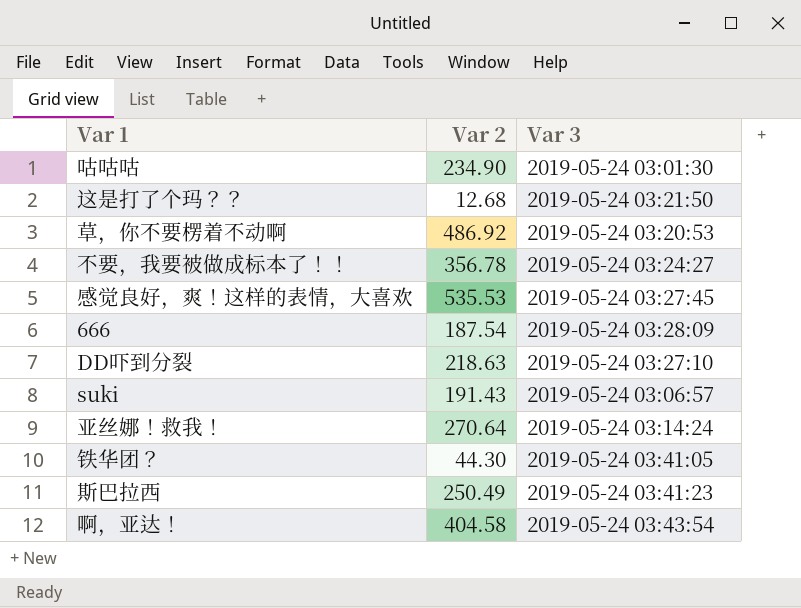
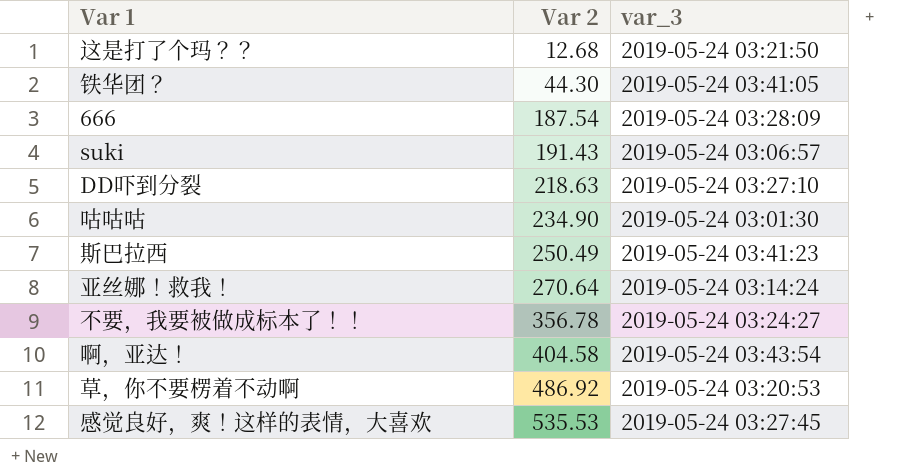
row order: none -> Var 2 ascending
column name: Var 3 -> var_3

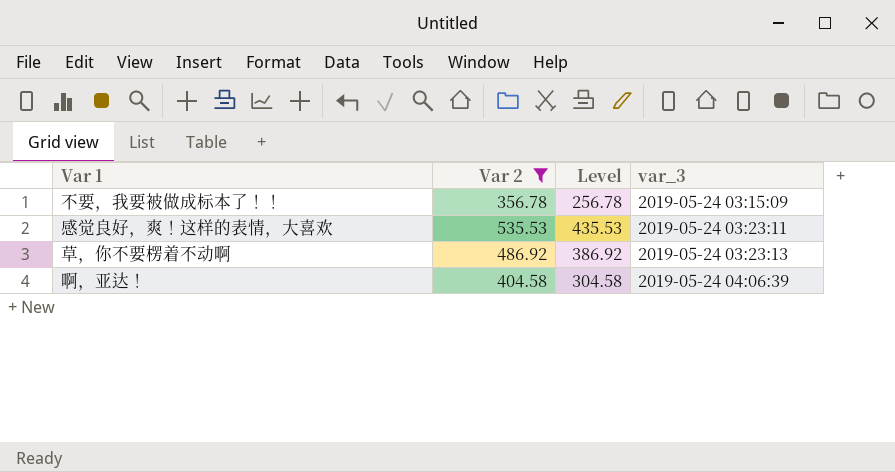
filter: none -> Var 2 >= 356.78
row order: Var 2 ascending -> var_3 ascending
column Level | formula: none -> [Var 2] - 100
不要，我要被做成标本了！！ | var_3: 2019-05-24 03:24:27 -> 2019-05-24 03:15:09
感觉良好，爽！这样的表情，大喜欢 | var_3: 2019-05-24 03:27:45 -> 2019-05-24 03:23:11
草，你不要楞着不动啊 | var_3: 2019-05-24 03:20:53 -> 2019-05-24 03:23:13
啊，亚达！ | var_3: 2019-05-24 03:43:54 -> 2019-05-24 04:06:39

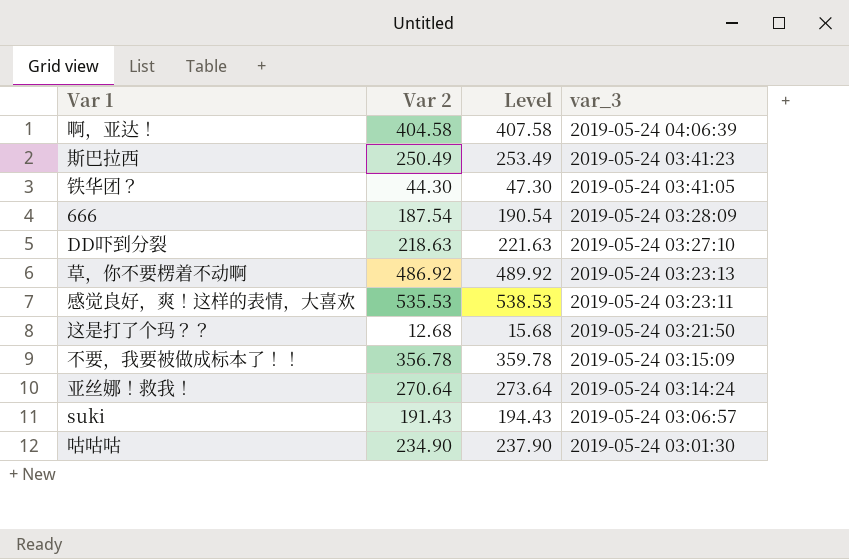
filter: Var 2 >= 356.78 -> none
row order: var_3 ascending -> var_3 descending
column Level | formula: [Var 2] - 100 -> [Var 2] + 3

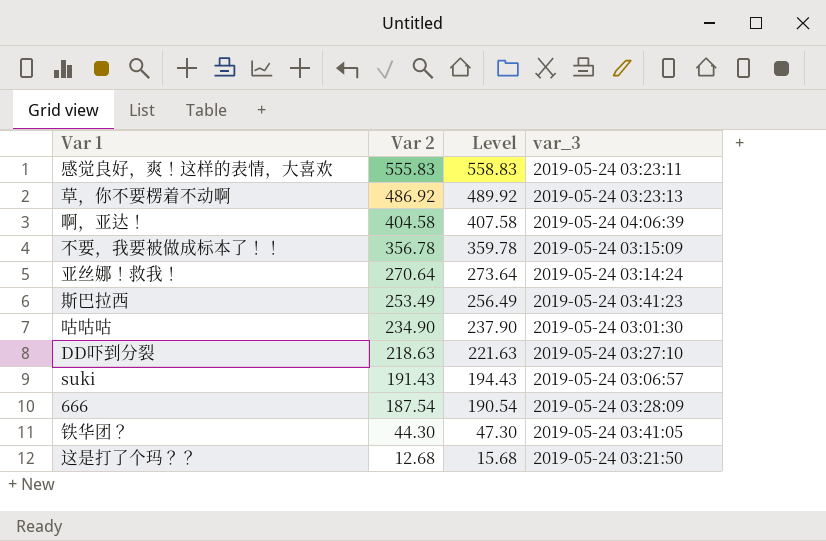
row order: var_3 descending -> Var 2 descending
感觉良好，爽！这样的表情，大喜欢 | Var 2: 535.53 -> 555.83
感觉良好，爽！这样的表情，大喜欢 | Level: 538.53 -> 558.83
斯巴拉西 | Var 2: 250.49 -> 253.49
斯巴拉西 | Level: 253.49 -> 256.49

